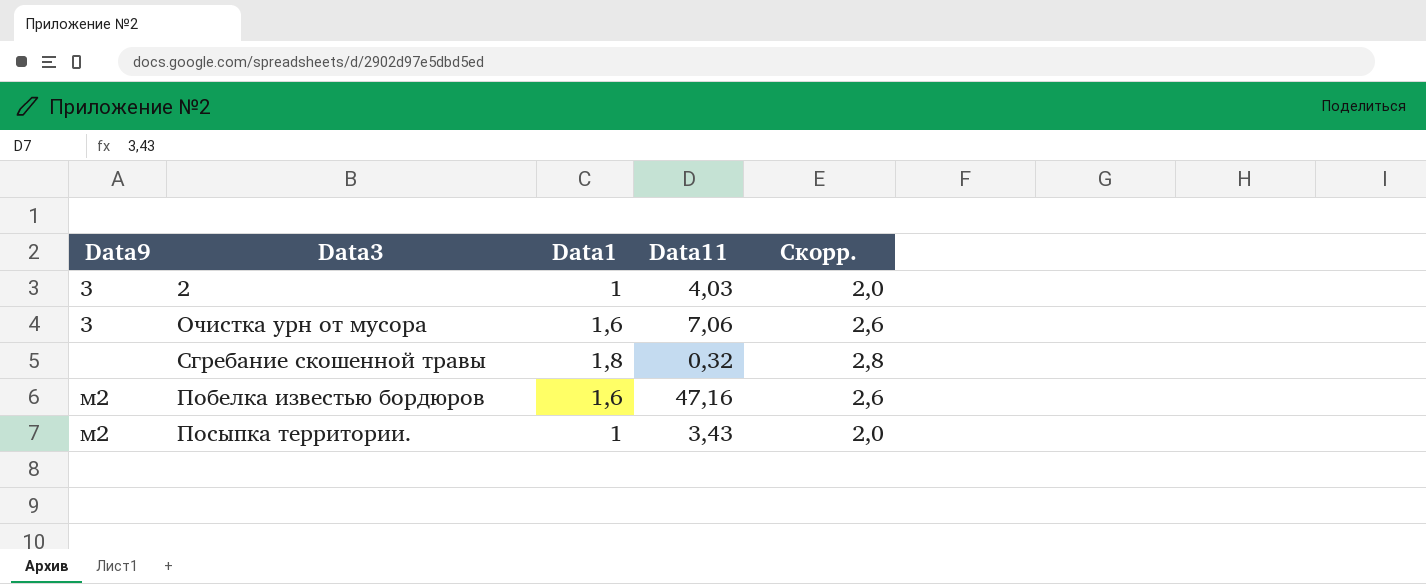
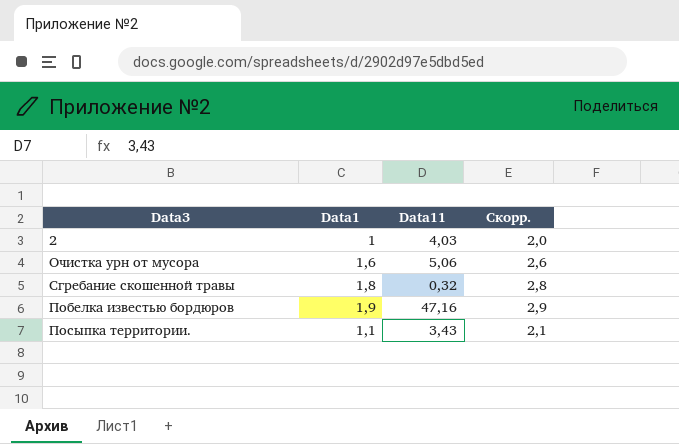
column Data9 | position: 1 -> none
Очистка урн от мусора | Data11: 7,06 -> 5,06
Побелка известью бордюров | Data1: 1,6 -> 1,9
Побелка известью бордюров | Скорр.: 2,6 -> 2,9
Посыпка территории. | Data1: 1 -> 1,1
Посыпка территории. | Скорр.: 2,0 -> 2,1

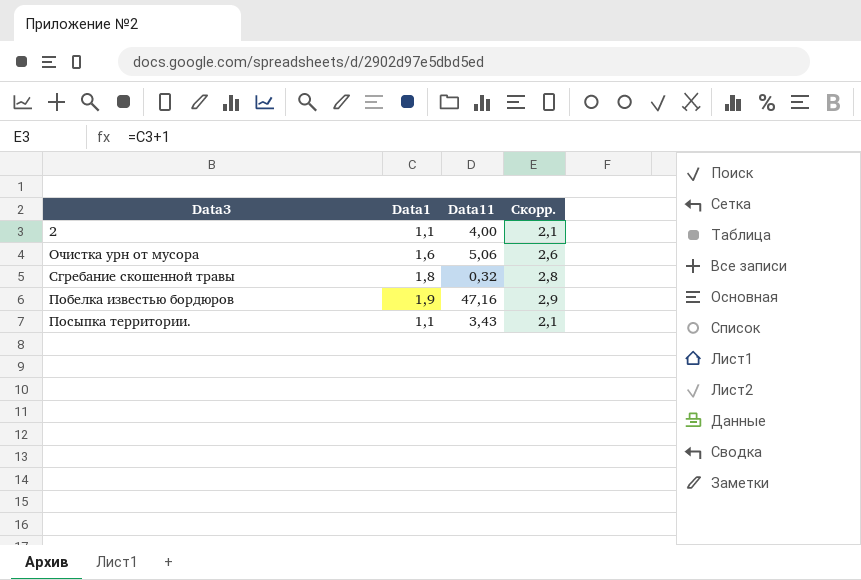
2 | Data1: 1 -> 1,1
2 | Data11: 4,03 -> 4,00
2 | Скорр.: 2,0 -> 2,1

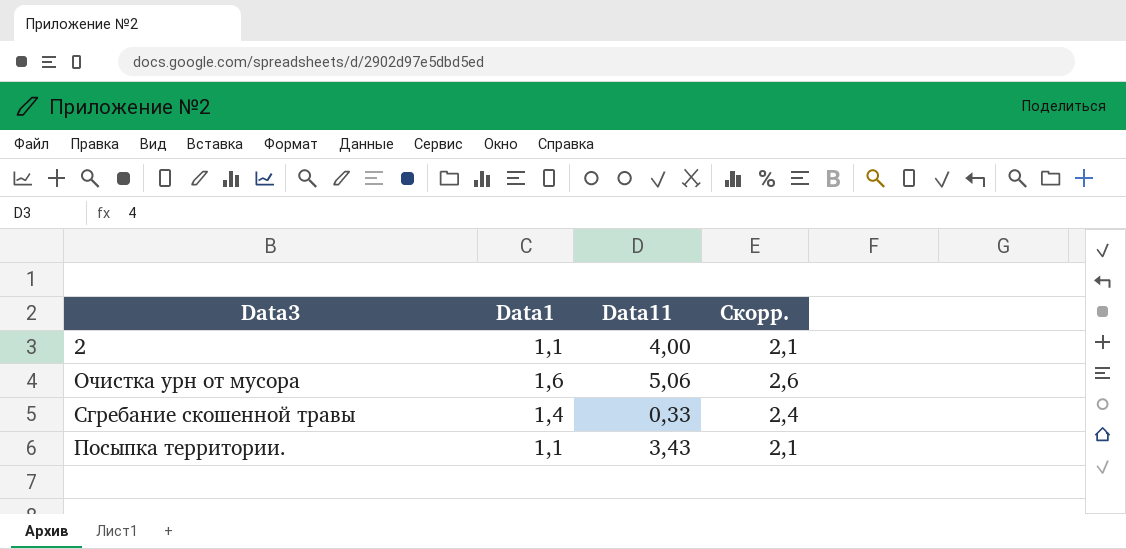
row Побелка известью бордюров: 1,9 | 47,16 | 2,9 -> none
Сгребание скошенной травы | Data1: 1,8 -> 1,4
Сгребание скошенной травы | Data11: 0,32 -> 0,33
Сгребание скошенной травы | Скорр.: 2,8 -> 2,4

